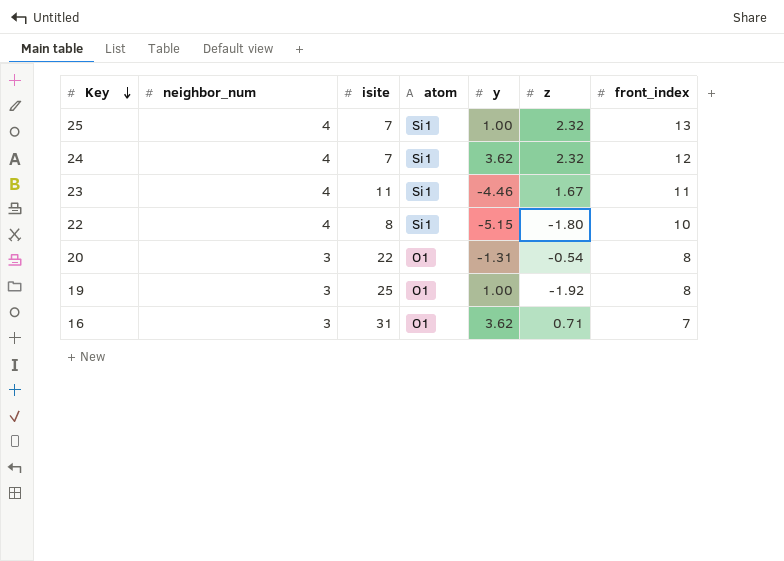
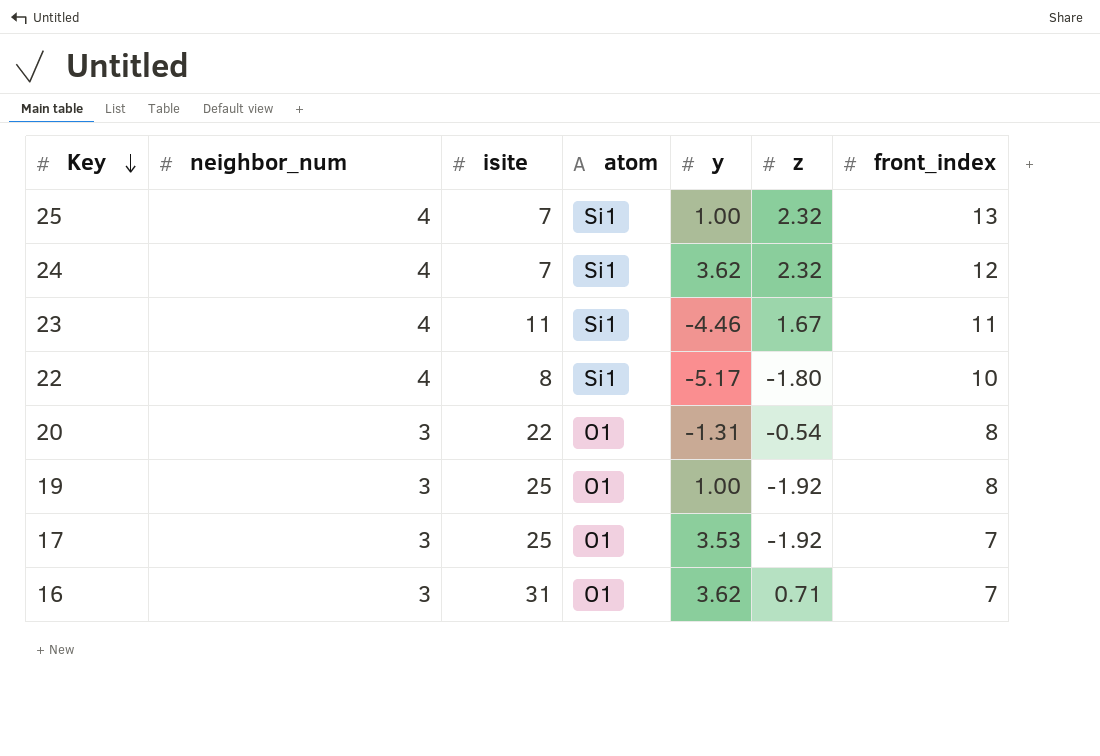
22 | y: -5.15 -> -5.17
row 17: none -> 3 | 25 | O1 | 3.53 | -1.92 | 7

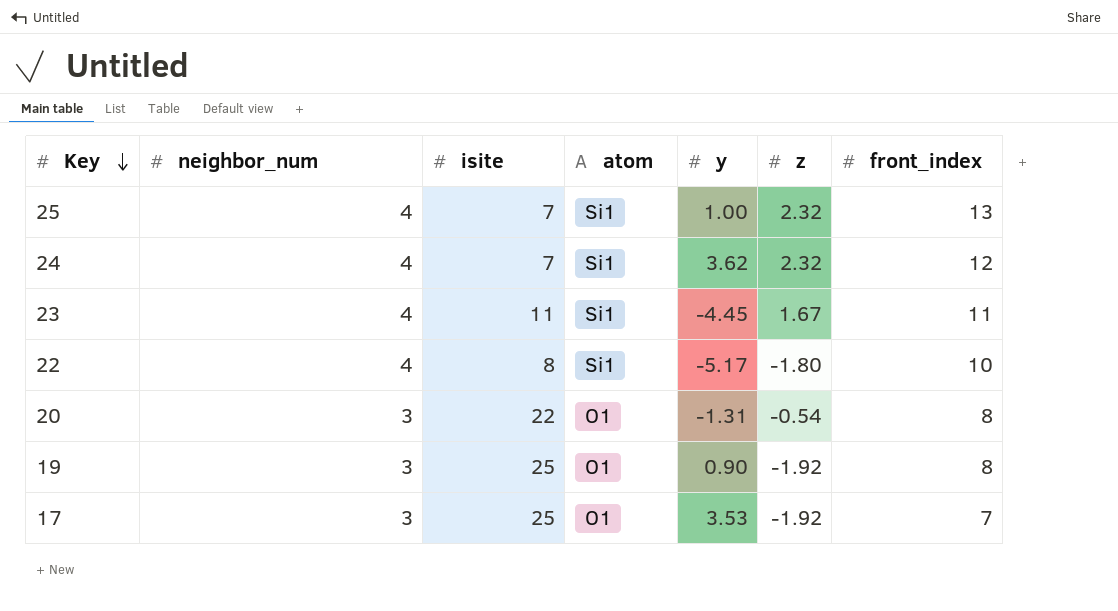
row 16: 3 | 31 | O1 | 3.62 | 0.71 | 7 -> none
23 | y: -4.46 -> -4.45
19 | y: 1.00 -> 0.90

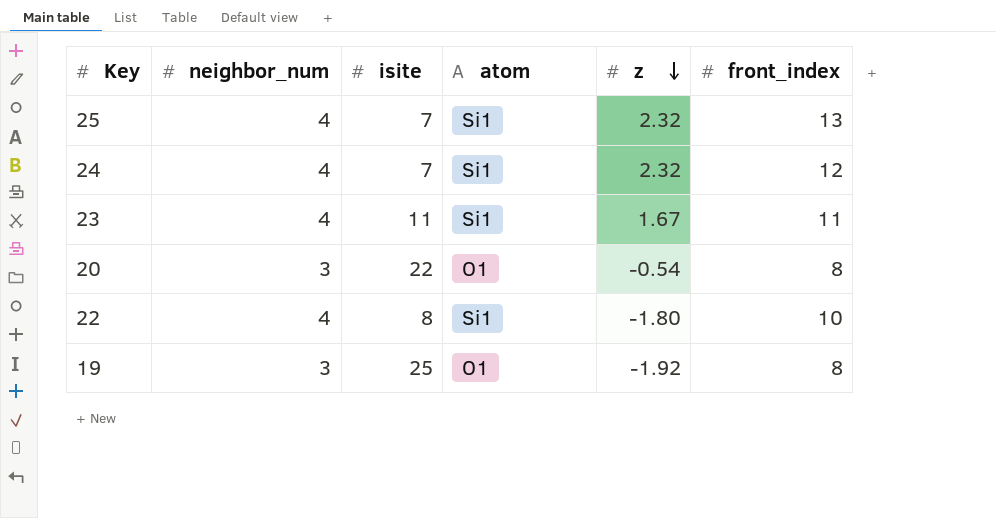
row order: Key descending -> z descending
column y | position: 5 -> none
row 17: 3 | 25 | O1 | 3.53 | -1.92 | 7 -> none

